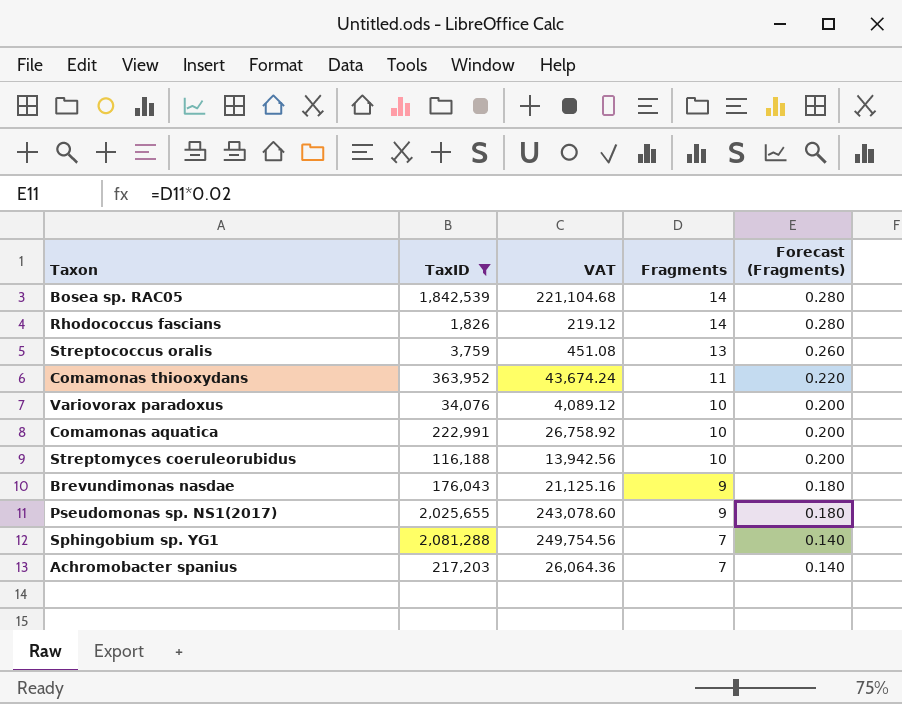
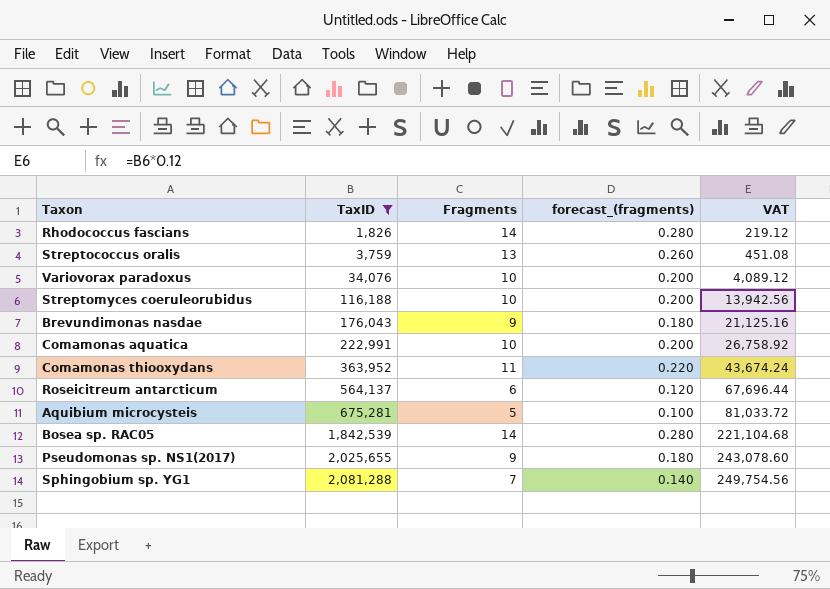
row order: Fragments descending -> TaxID ascending
column name: Forecast (Fragments) -> forecast_(fragments)
column VAT | position: 3 -> 5
row Achromobacter spanius: 217,203 | 26,064.36 | 7 | 0.140 -> none
row Roseicitreum antarcticum: none -> 564,137 | 6 | 0.120 | 67,696.44
row Aquibium microcysteis: none -> 675,281 | 5 | 0.100 | 81,033.72

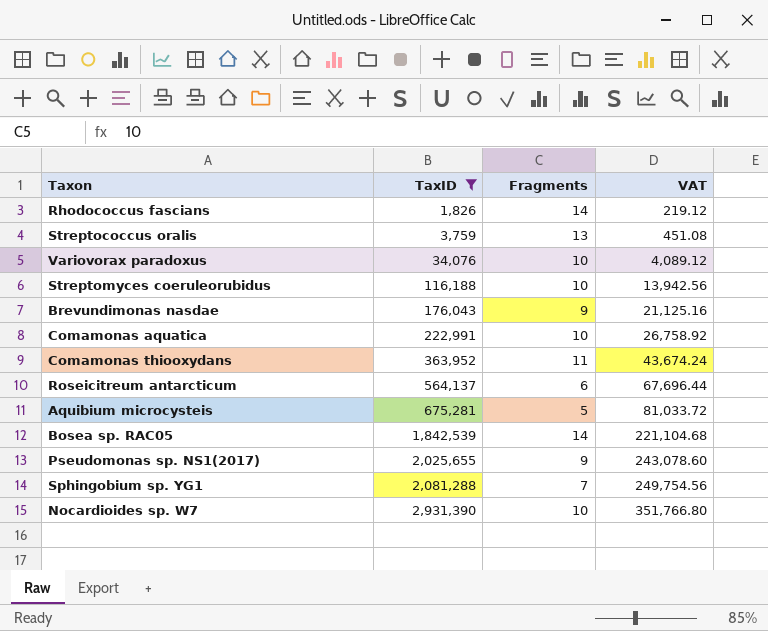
column forecast_(fragments) | formula: [Fragments] * 0.02 -> none
row Nocardioides sp. W7: none -> 2,931,390 | 10 | 351,766.80

